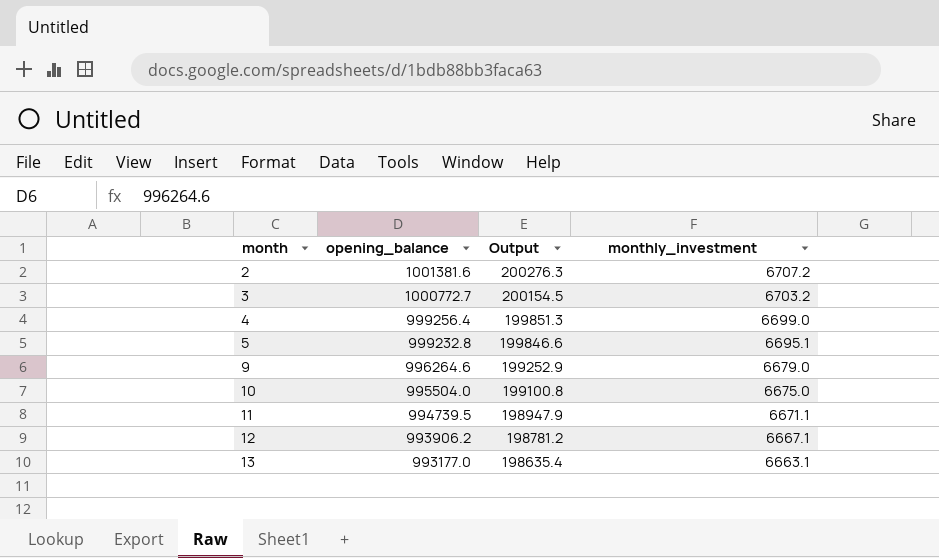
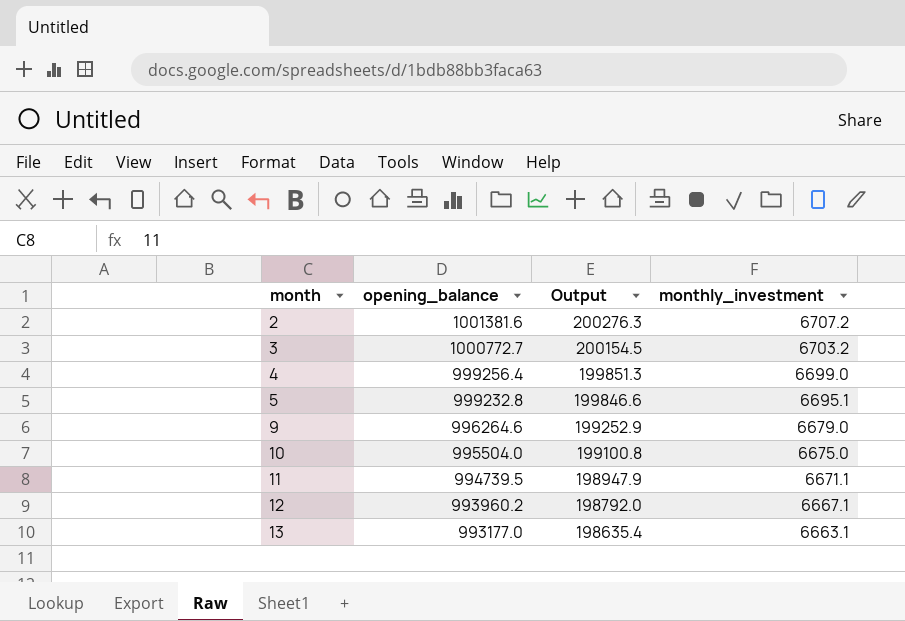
12 | opening_balance: 993906.2 -> 993960.2
12 | Output: 198781.2 -> 198792.0

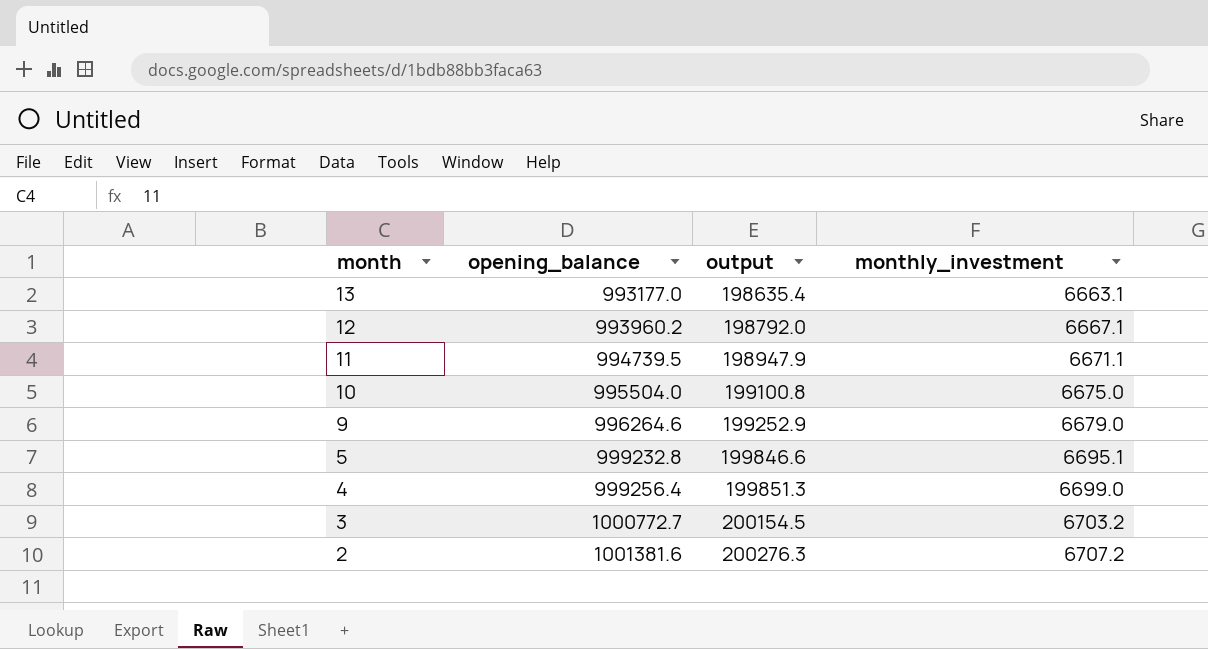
row order: month ascending -> month descending
column name: Output -> output

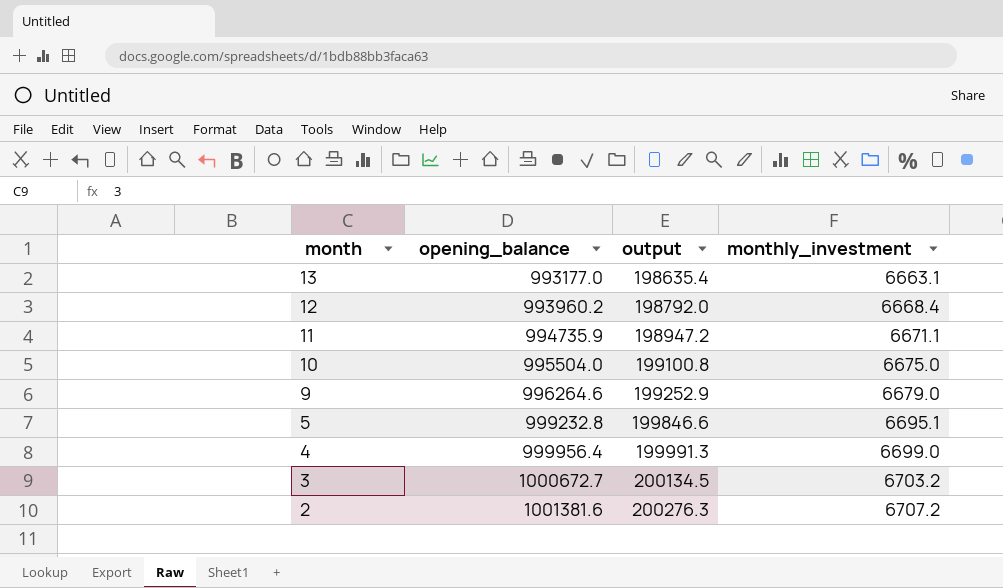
12 | monthly_investment: 6667.1 -> 6668.4
11 | opening_balance: 994739.5 -> 994735.9
11 | output: 198947.9 -> 198947.2
4 | opening_balance: 999256.4 -> 999956.4
4 | output: 199851.3 -> 199991.3
3 | opening_balance: 1000772.7 -> 1000672.7
3 | output: 200154.5 -> 200134.5

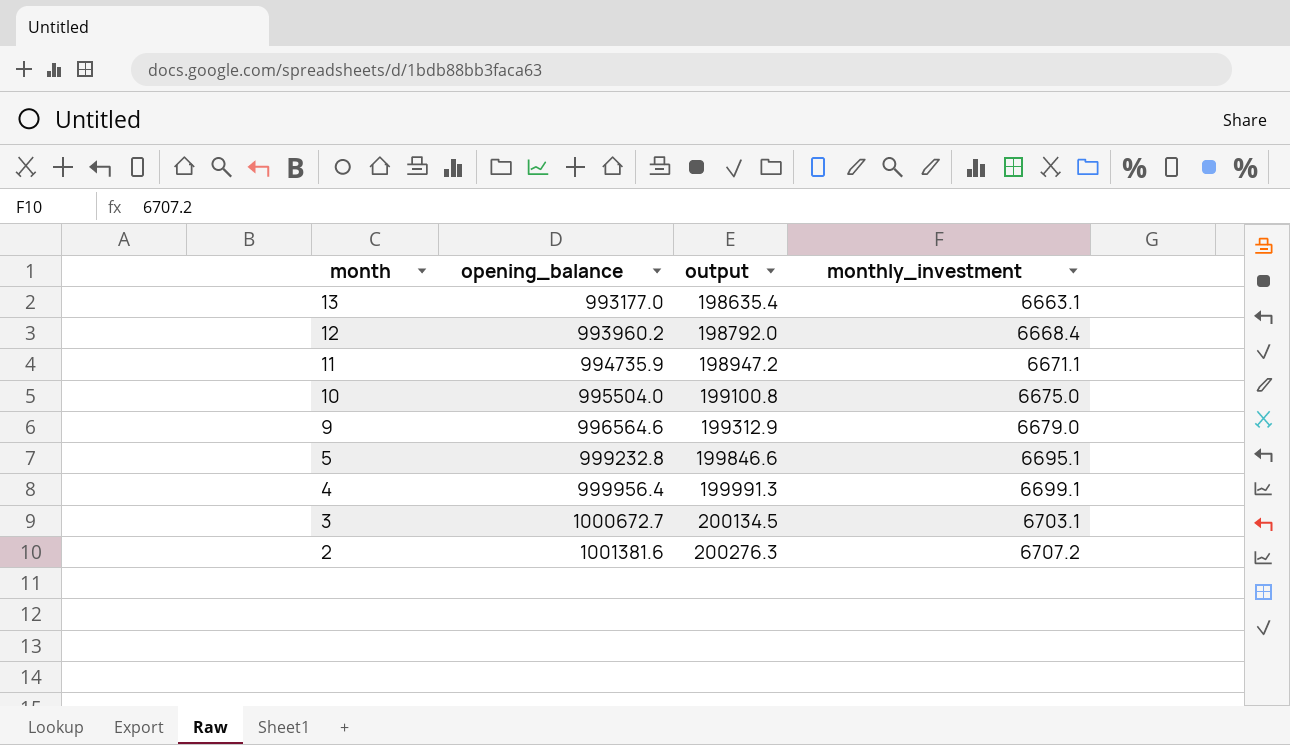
9 | opening_balance: 996264.6 -> 996564.6
9 | output: 199252.9 -> 199312.9
4 | monthly_investment: 6699.0 -> 6699.1
3 | monthly_investment: 6703.2 -> 6703.1

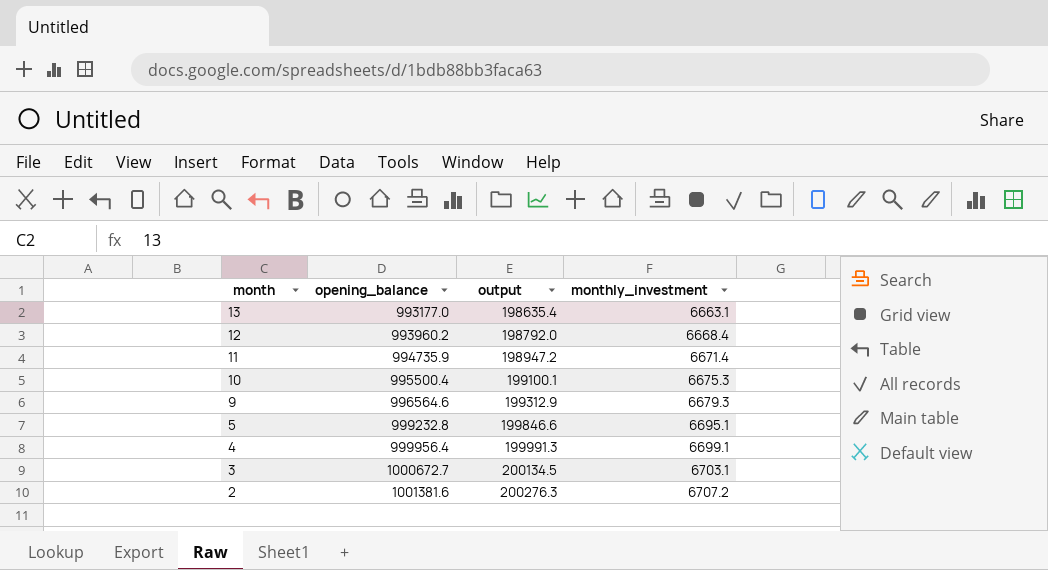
11 | monthly_investment: 6671.1 -> 6671.4
10 | opening_balance: 995504.0 -> 995500.4
10 | output: 199100.8 -> 199100.1
10 | monthly_investment: 6675.0 -> 6675.3
9 | monthly_investment: 6679.0 -> 6679.3

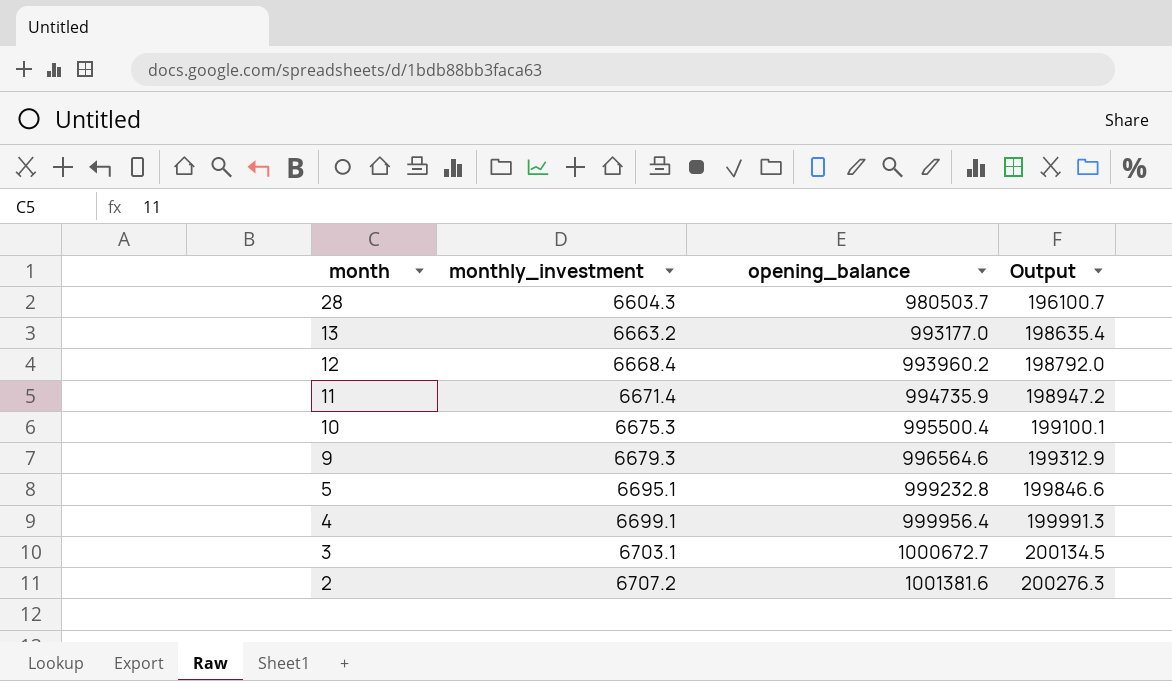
column monthly_investment | position: 4 -> 2
column name: output -> Output
row 28: none -> 6604.3 | 980503.7 | 196100.7
13 | monthly_investment: 6663.1 -> 6663.2

